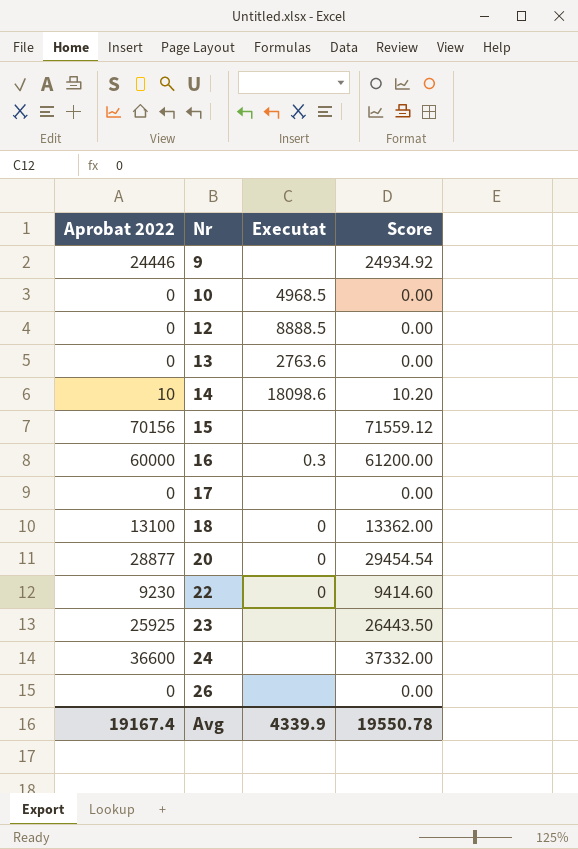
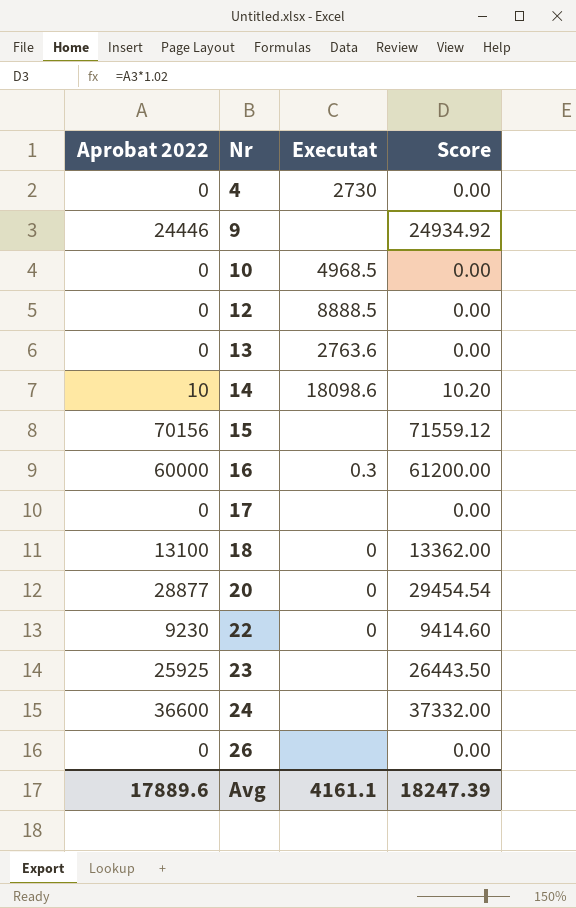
row 4: none -> 0 | 2730 | 0.00
Avg | Aprobat 2022: 19167.4 -> 17889.6
Avg | Executat: 4339.9 -> 4161.1
Avg | Score: 19550.78 -> 18247.39

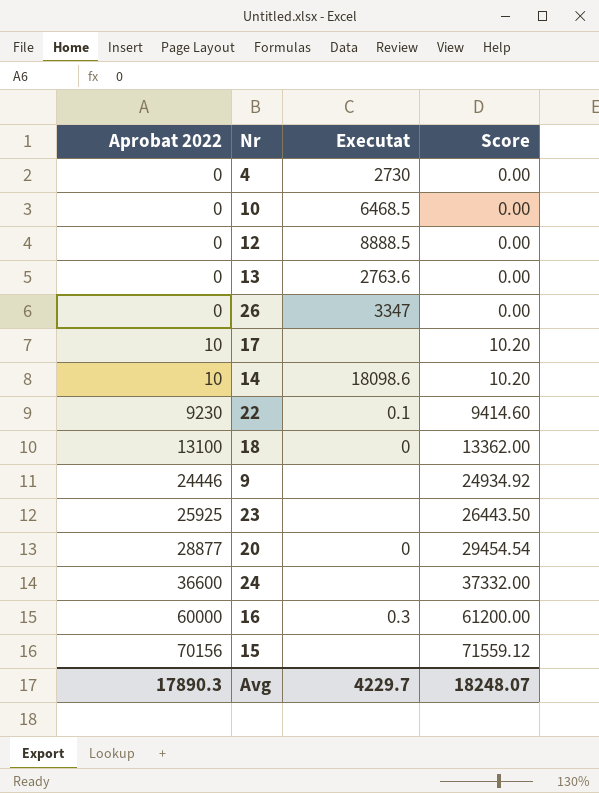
row order: Nr ascending -> Aprobat 2022 ascending
10 | Executat: 4968.5 -> 6468.5
26 | Executat: none -> 3347
17 | Aprobat 2022: 0 -> 10
17 | Score: 0.00 -> 10.20
22 | Executat: 0 -> 0.1
Avg | Aprobat 2022: 17889.6 -> 17890.3
Avg | Executat: 4161.1 -> 4229.7
Avg | Score: 18247.39 -> 18248.07

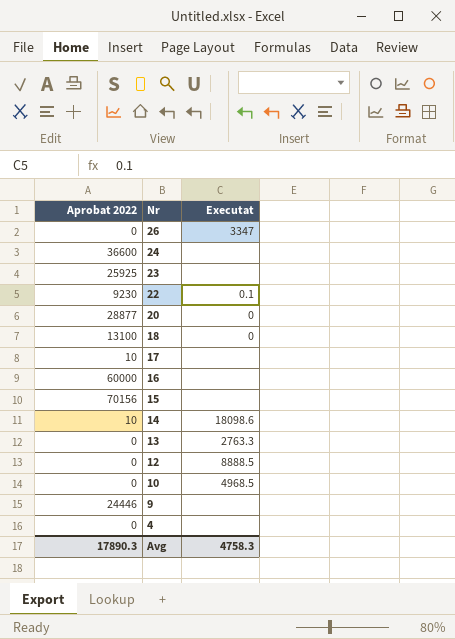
row order: Aprobat 2022 ascending -> Nr descending
column Score | formula: [Aprobat 2022] * 1.02 -> none
16 | Executat: 0.3 -> none
13 | Executat: 2763.6 -> 2763.3
10 | Executat: 6468.5 -> 4968.5
4 | Executat: 2730 -> none
Avg | Executat: 4229.7 -> 4758.3

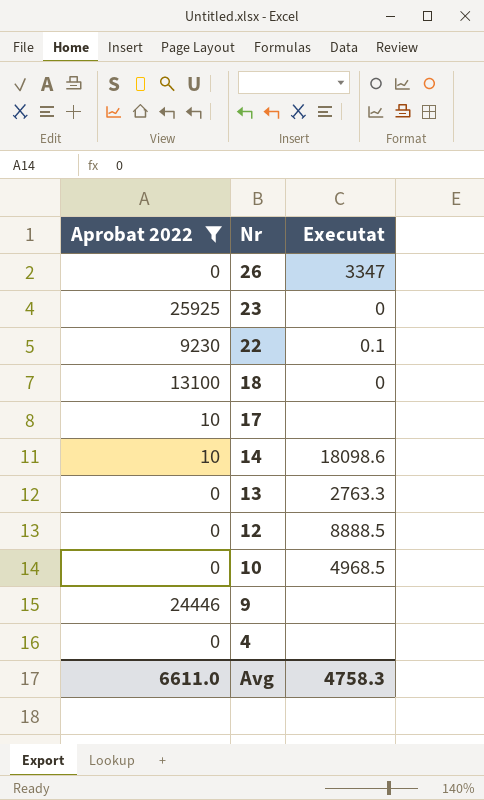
filter: none -> Aprobat 2022 <= 25925
23 | Executat: none -> 0
Avg | Aprobat 2022: 17890.3 -> 6611.0

